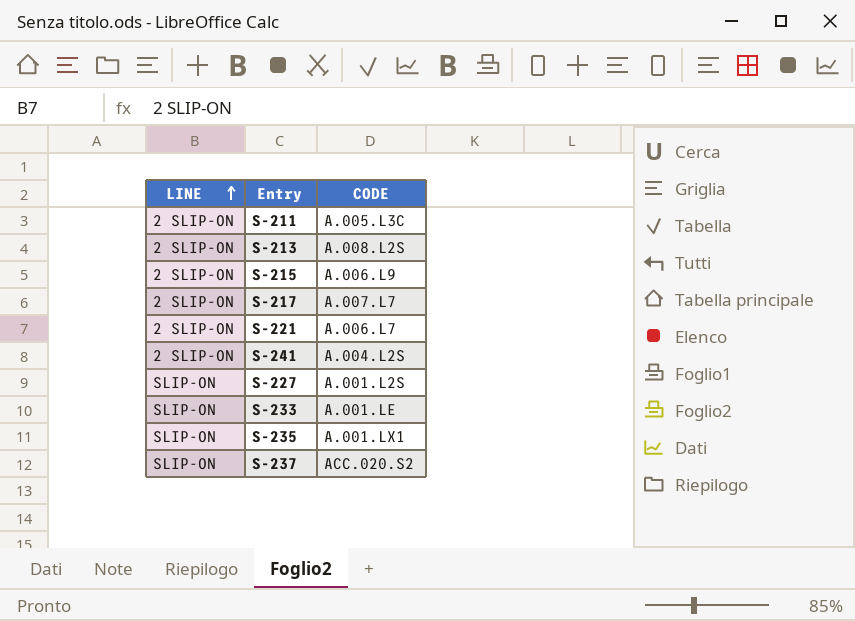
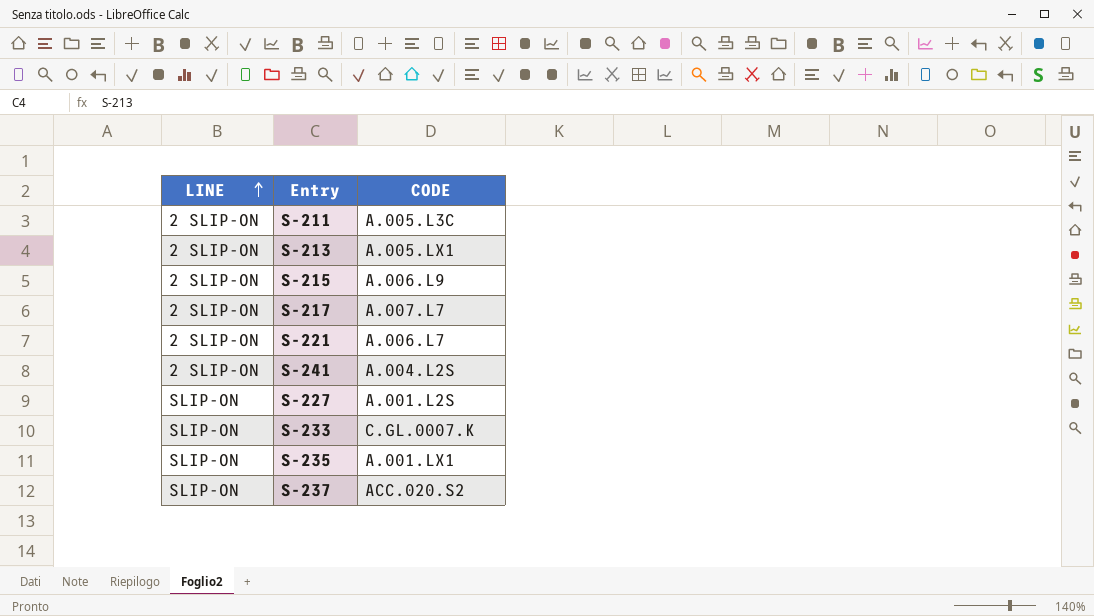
S-213 | CODE: A.008.L2S -> A.005.LX1
S-233 | CODE: A.001.LE -> C.GL.0007.K

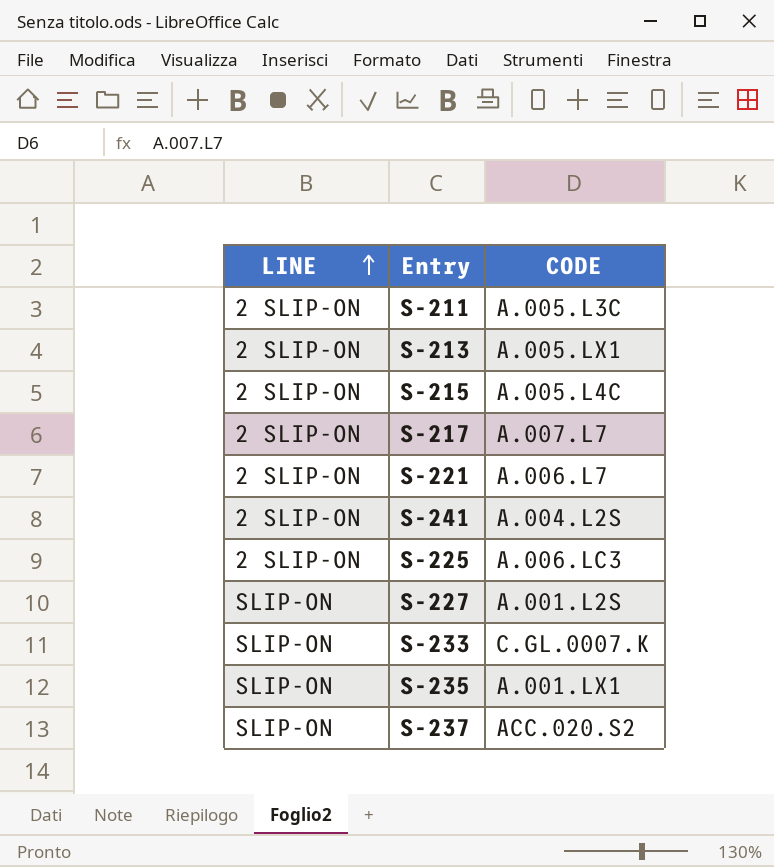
S-215 | CODE: A.006.L9 -> A.005.L4C
row S-225: none -> 2 SLIP-ON | A.006.LC3

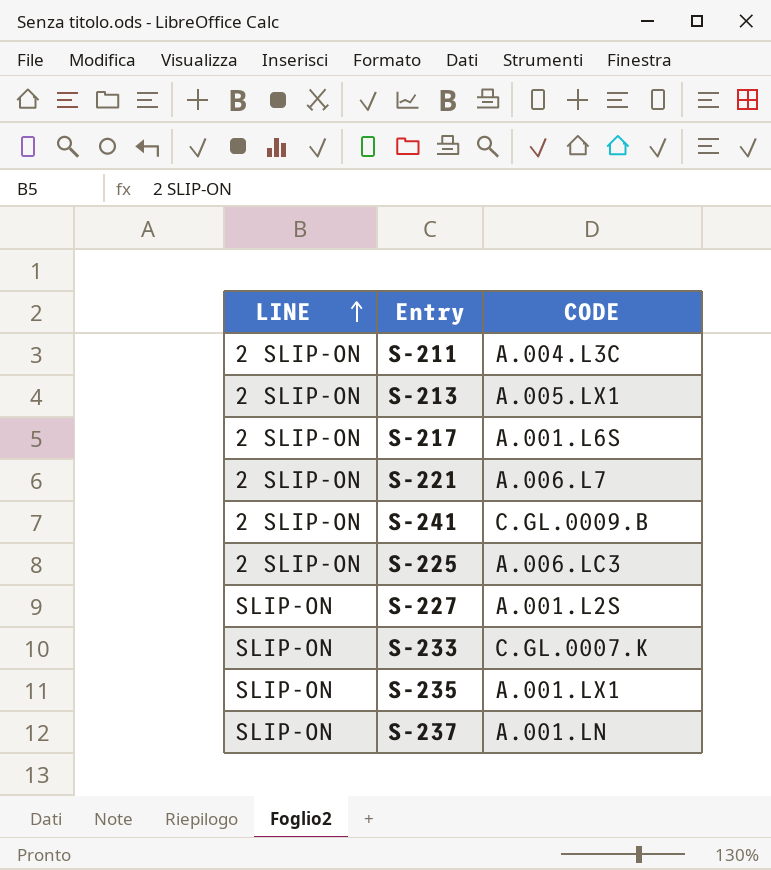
row S-215: 2 SLIP-ON | A.005.L4C -> none
S-211 | CODE: A.005.L3C -> A.004.L3C
S-217 | CODE: A.007.L7 -> A.001.L6S
S-241 | CODE: A.004.L2S -> C.GL.0009.B
S-237 | CODE: ACC.020.S2 -> A.001.LN

